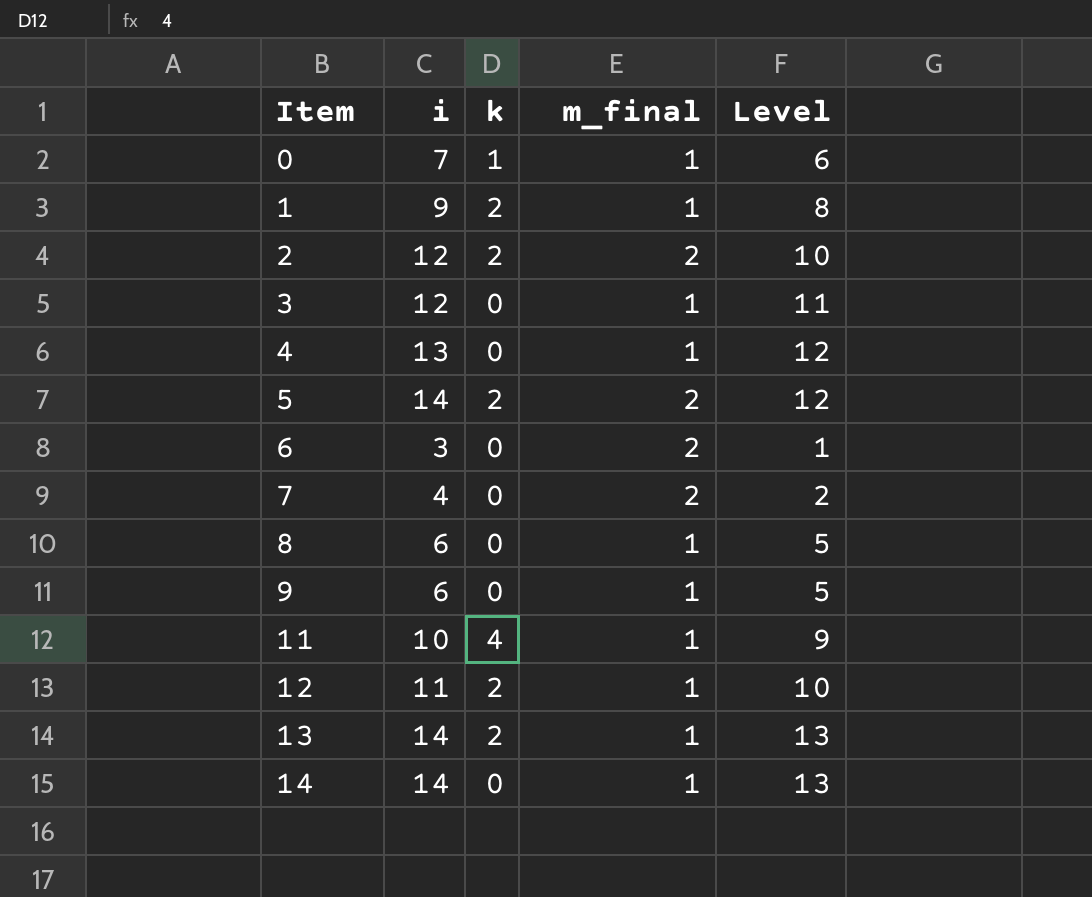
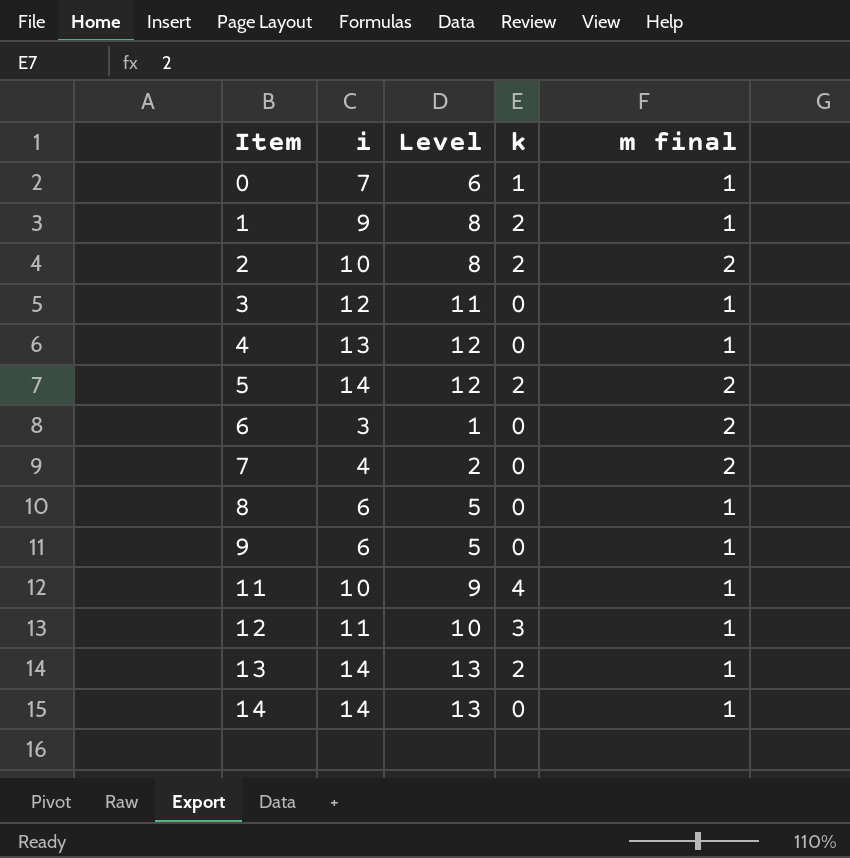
column Level | position: 5 -> 3
column name: m_final -> m final
2 | i: 12 -> 10
2 | Level: 10 -> 8
12 | k: 2 -> 3

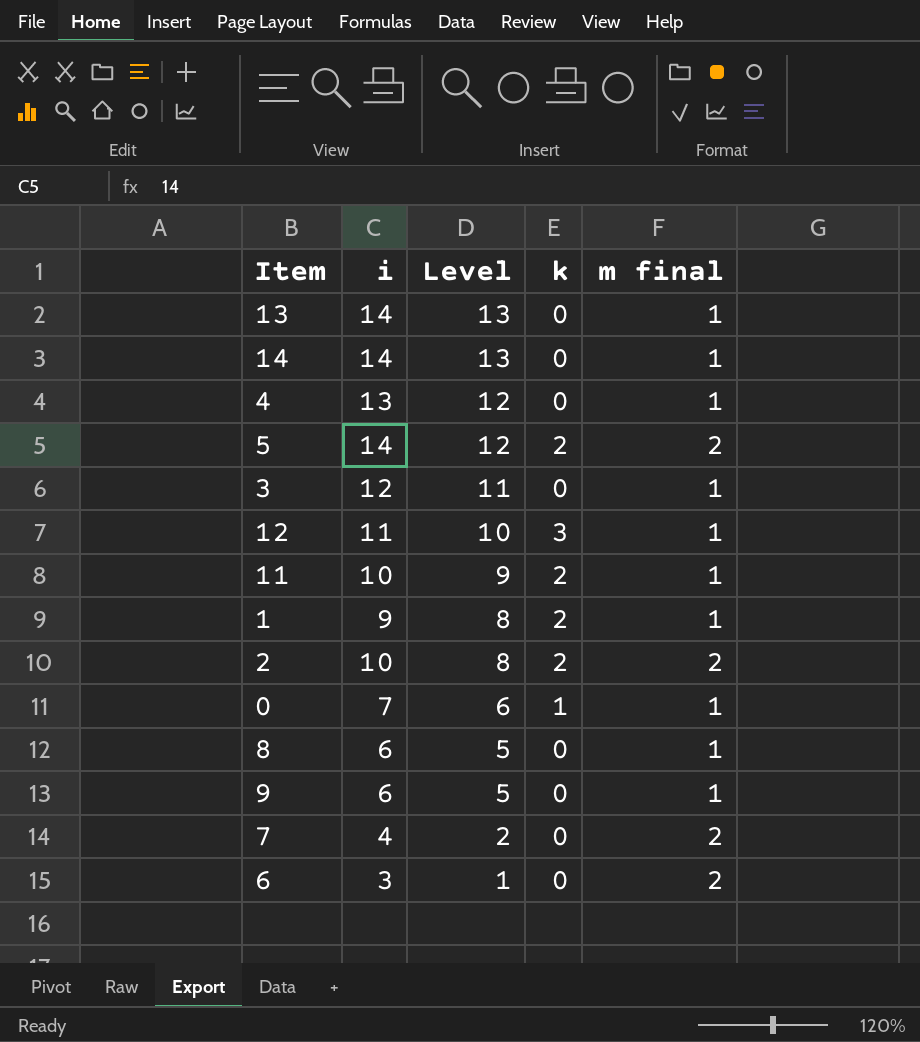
row order: Item ascending -> Level descending
13 | k: 2 -> 0
11 | k: 4 -> 2

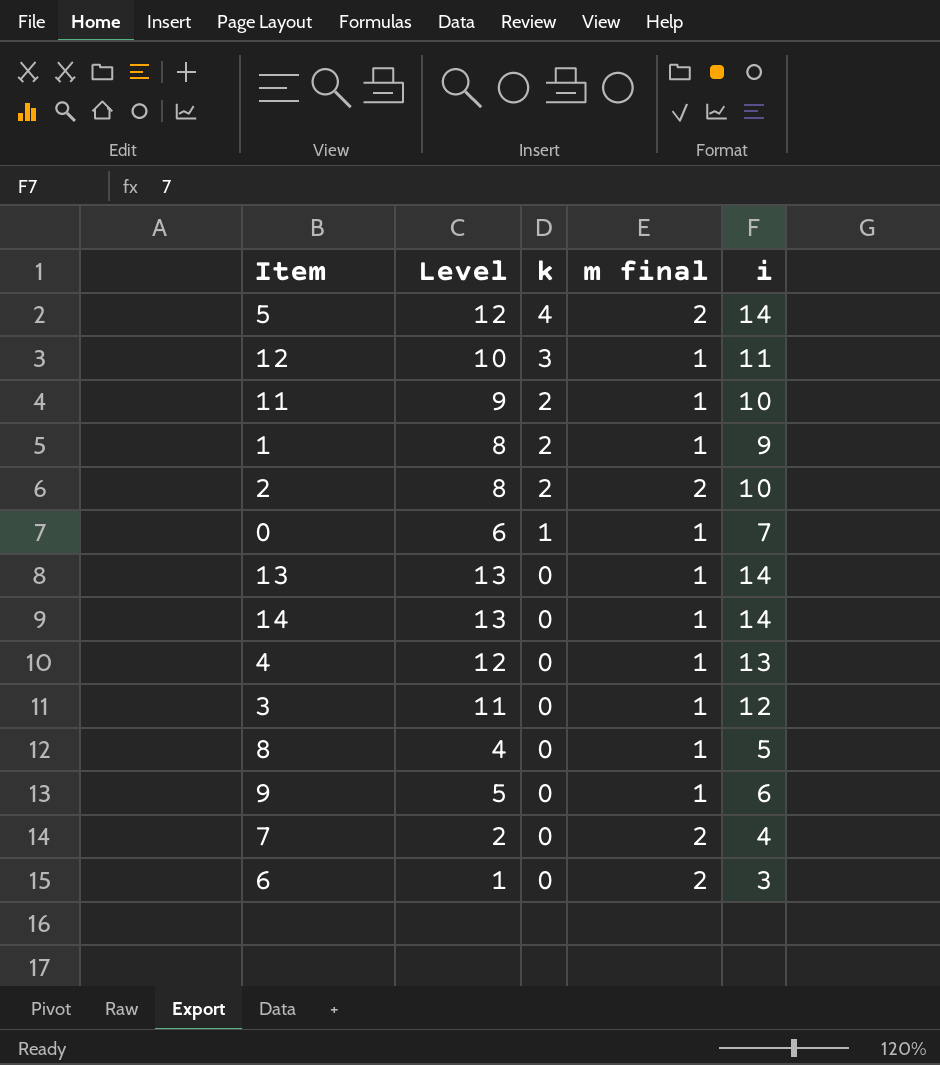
row order: Level descending -> k descending
column i | position: 2 -> 5
5 | k: 2 -> 4
8 | Level: 5 -> 4
8 | i: 6 -> 5

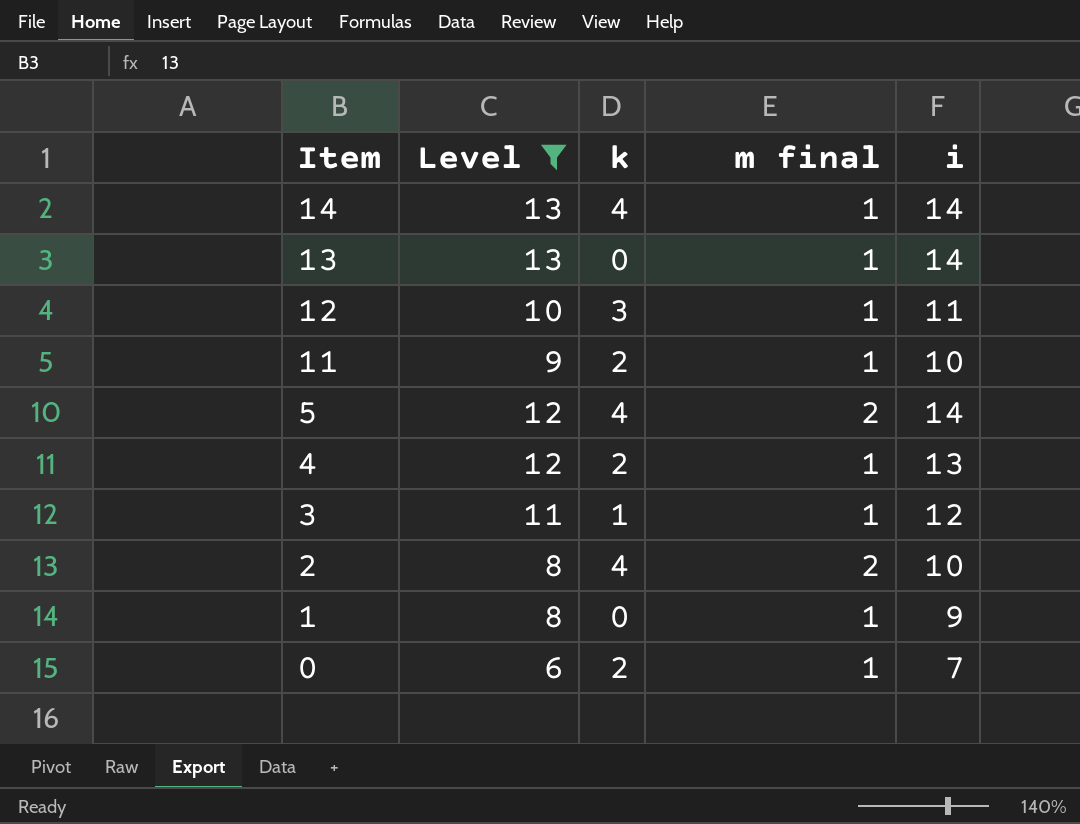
filter: none -> Level >= 6
row order: k descending -> Item descending
14 | k: 0 -> 4
4 | k: 0 -> 2
3 | k: 0 -> 1
2 | k: 2 -> 4
1 | k: 2 -> 0
0 | k: 1 -> 2

